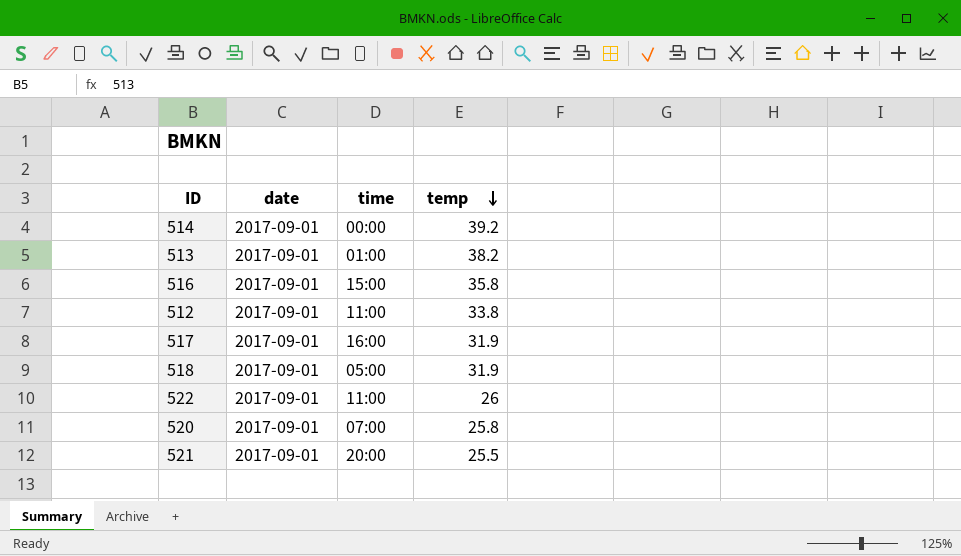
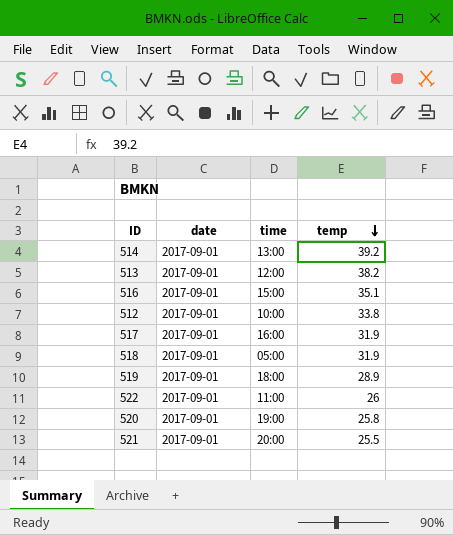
514 | time: 00:00 -> 13:00
513 | time: 01:00 -> 12:00
516 | temp: 35.8 -> 35.1
512 | time: 11:00 -> 10:00
row 519: none -> 2017-09-01 | 18:00 | 28.9
520 | time: 07:00 -> 19:00

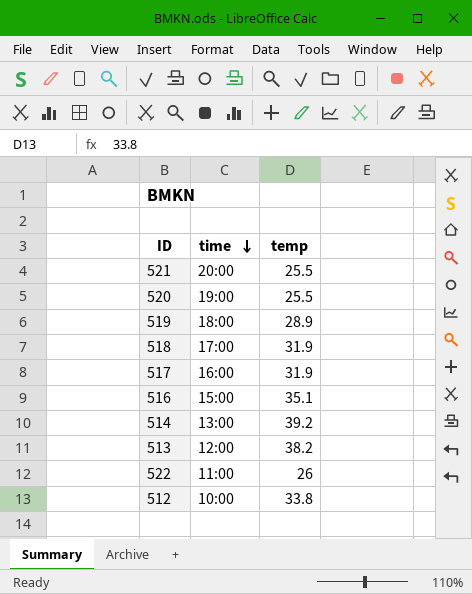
row order: temp descending -> time descending
column date | position: 2 -> none
520 | temp: 25.8 -> 25.5
518 | time: 05:00 -> 17:00

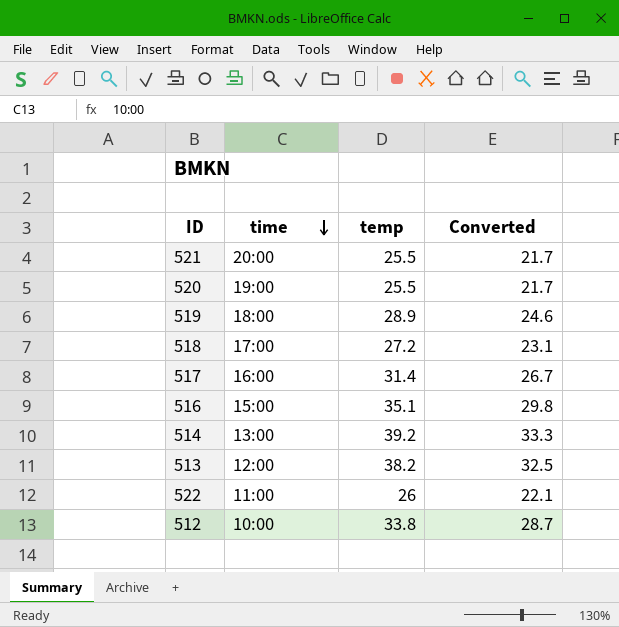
column Converted | formula: none -> [temp] * 0.85
518 | temp: 31.9 -> 27.2
517 | temp: 31.9 -> 31.4

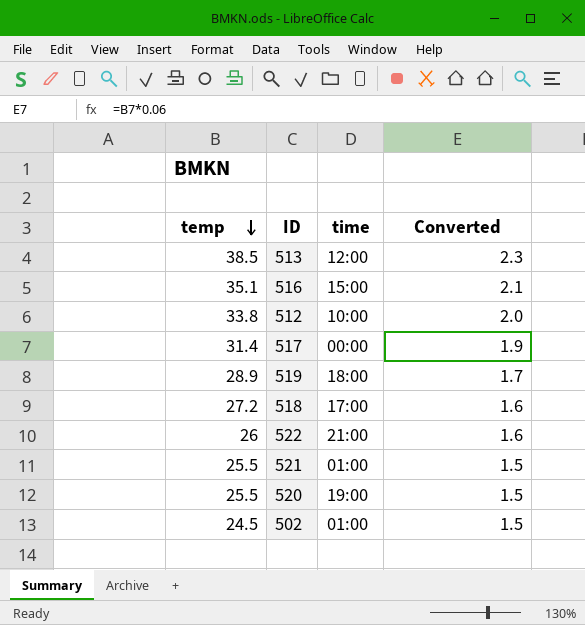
row order: time descending -> temp descending
column temp | position: 3 -> 1
column Converted | formula: [temp] * 0.85 -> [temp] * 0.06
row 514: 13:00 | 39.2 | 33.3 -> none
513 | temp: 38.2 -> 38.5
517 | time: 16:00 -> 00:00
522 | time: 11:00 -> 21:00
521 | time: 20:00 -> 01:00
row 502: none -> 24.5 | 01:00 | 1.5

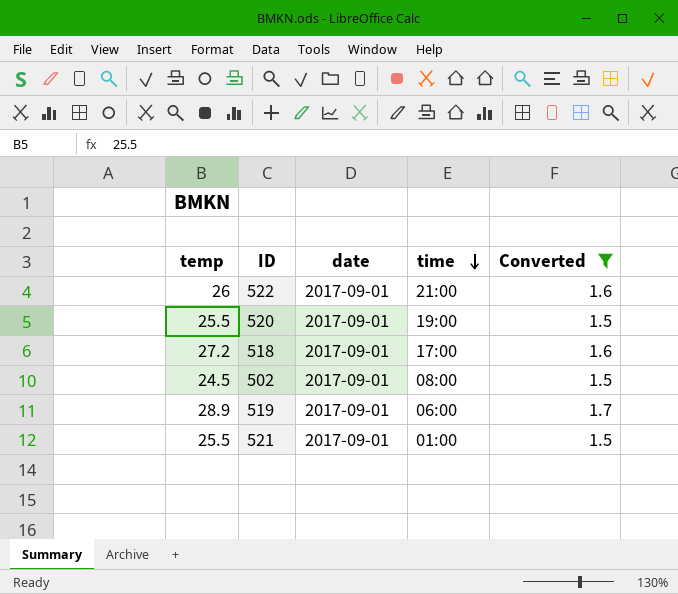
filter: none -> Converted <= 1.7
row order: temp descending -> time descending
column date | position: none -> 3
502 | time: 01:00 -> 08:00
519 | time: 18:00 -> 06:00

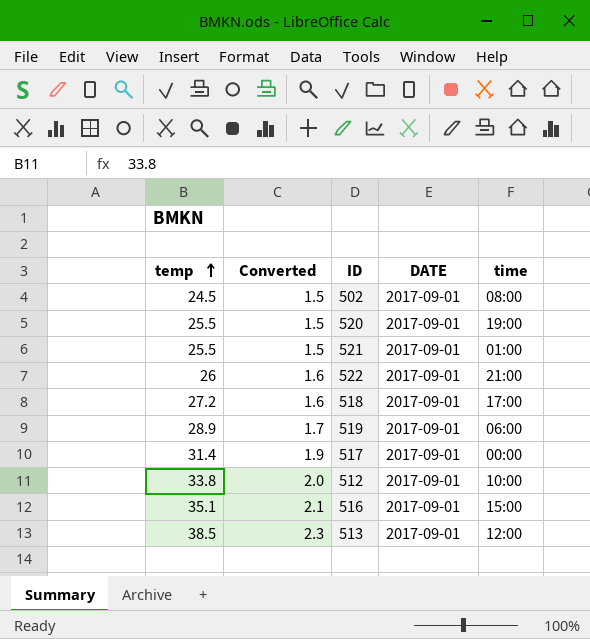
filter: Converted <= 1.7 -> none
row order: time descending -> temp ascending
column Converted | position: 5 -> 2
column name: date -> DATE

